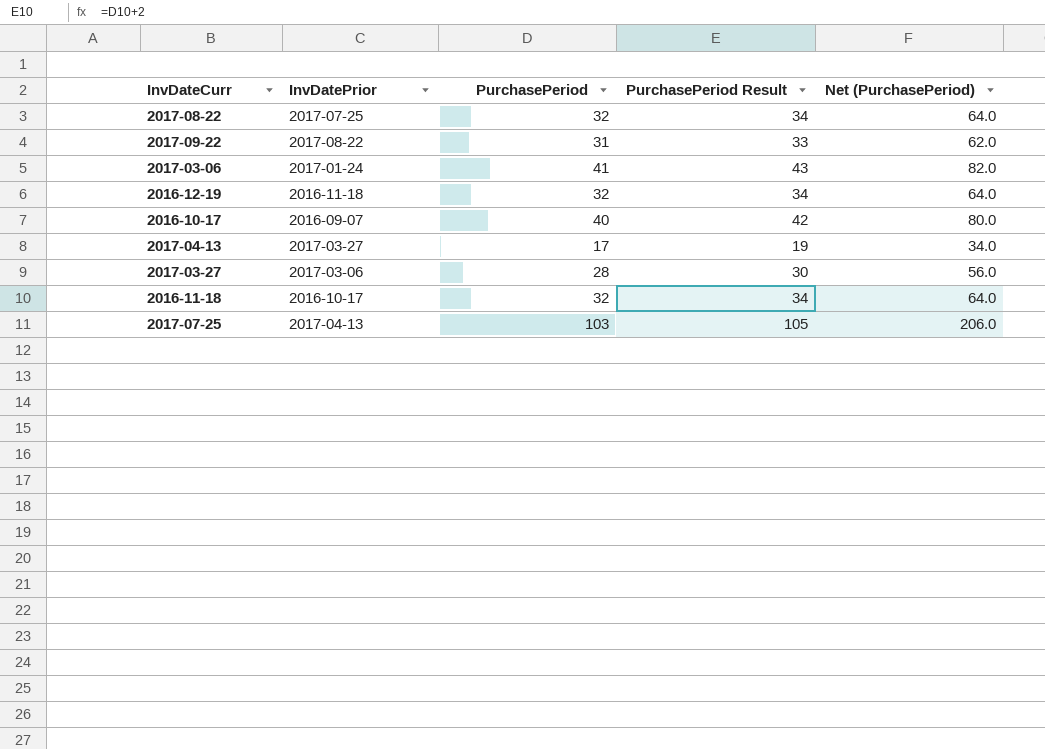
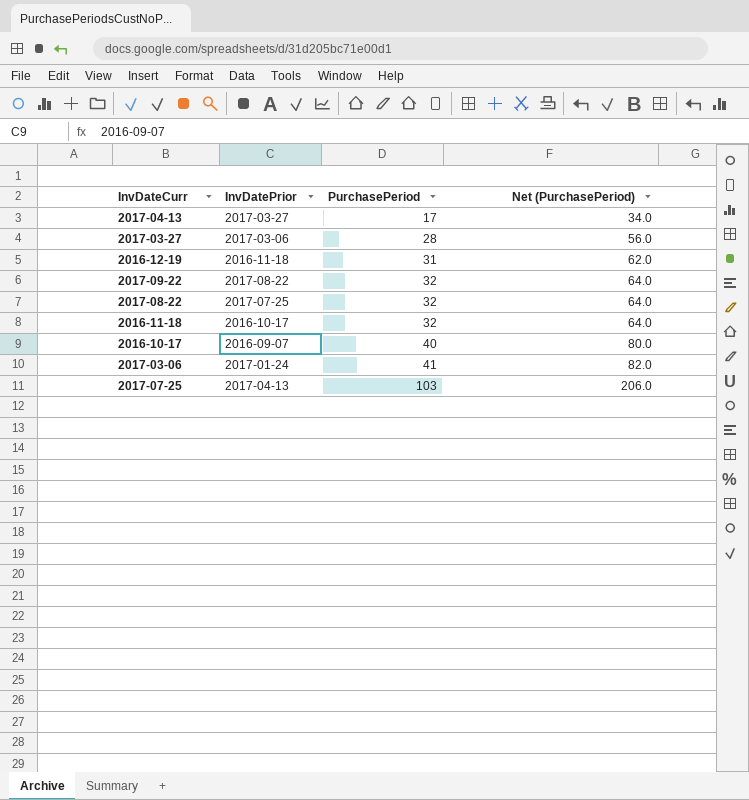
row order: none -> PurchasePeriod ascending
column PurchasePeriod Result | formula: [PurchasePeriod] + 2 -> none
2016-12-19 | PurchasePeriod: 32 -> 31
2016-12-19 | Net (PurchasePeriod): 64.0 -> 62.0
2017-09-22 | PurchasePeriod: 31 -> 32
2017-09-22 | Net (PurchasePeriod): 62.0 -> 64.0

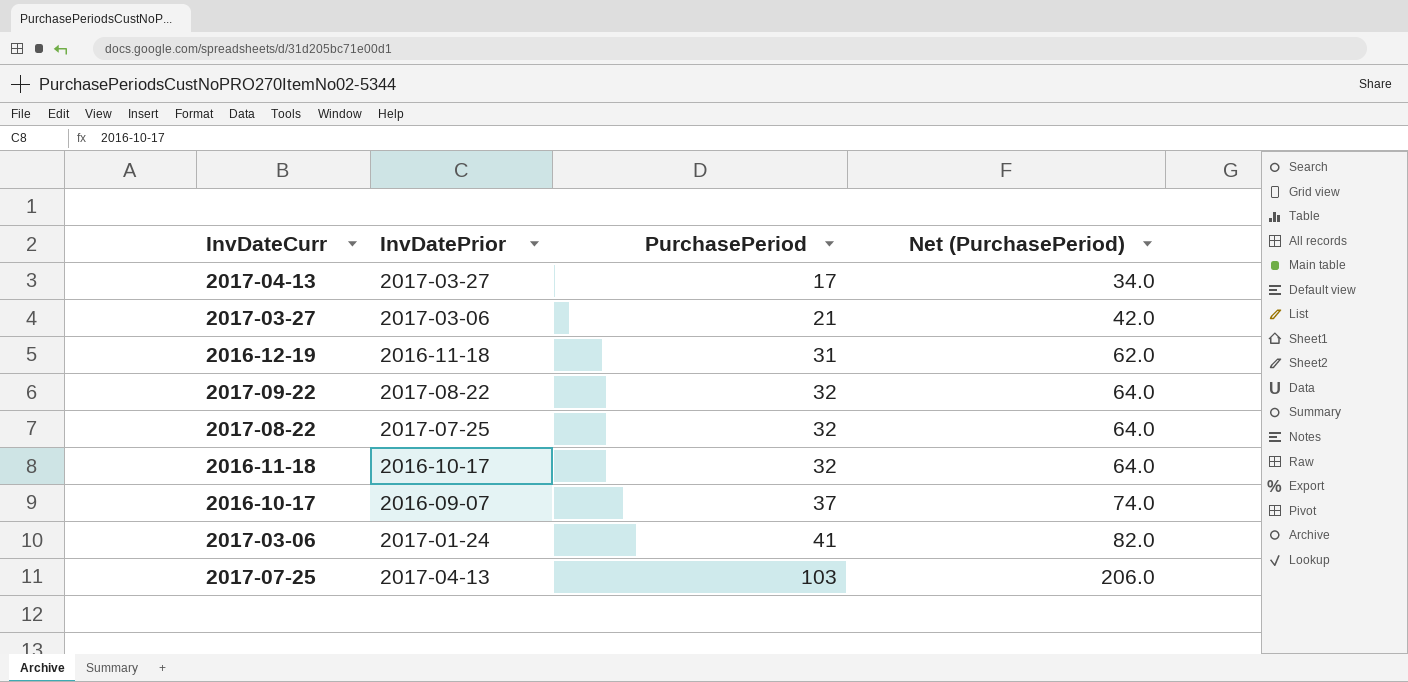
2017-03-27 | PurchasePeriod: 28 -> 21
2017-03-27 | Net (PurchasePeriod): 56.0 -> 42.0
2016-10-17 | PurchasePeriod: 40 -> 37
2016-10-17 | Net (PurchasePeriod): 80.0 -> 74.0

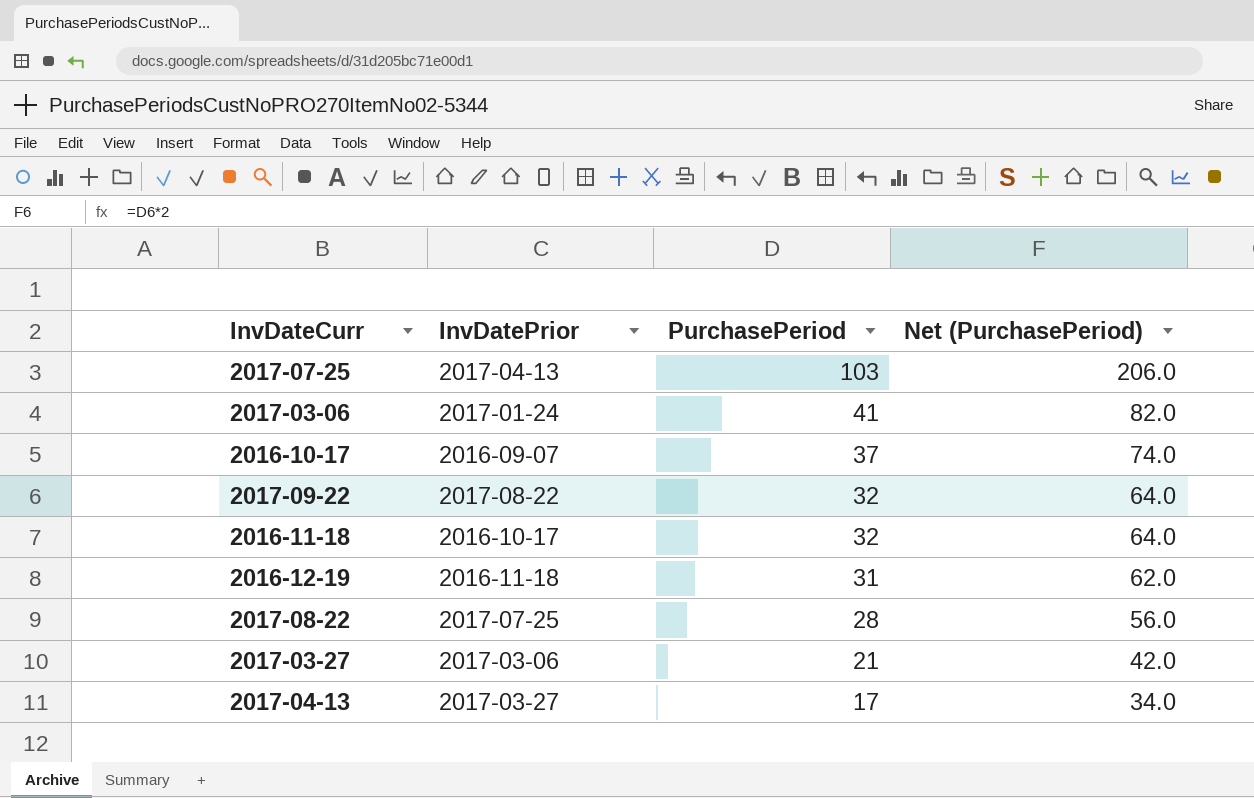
row order: PurchasePeriod ascending -> PurchasePeriod descending
2017-08-22 | PurchasePeriod: 32 -> 28
2017-08-22 | Net (PurchasePeriod): 64.0 -> 56.0

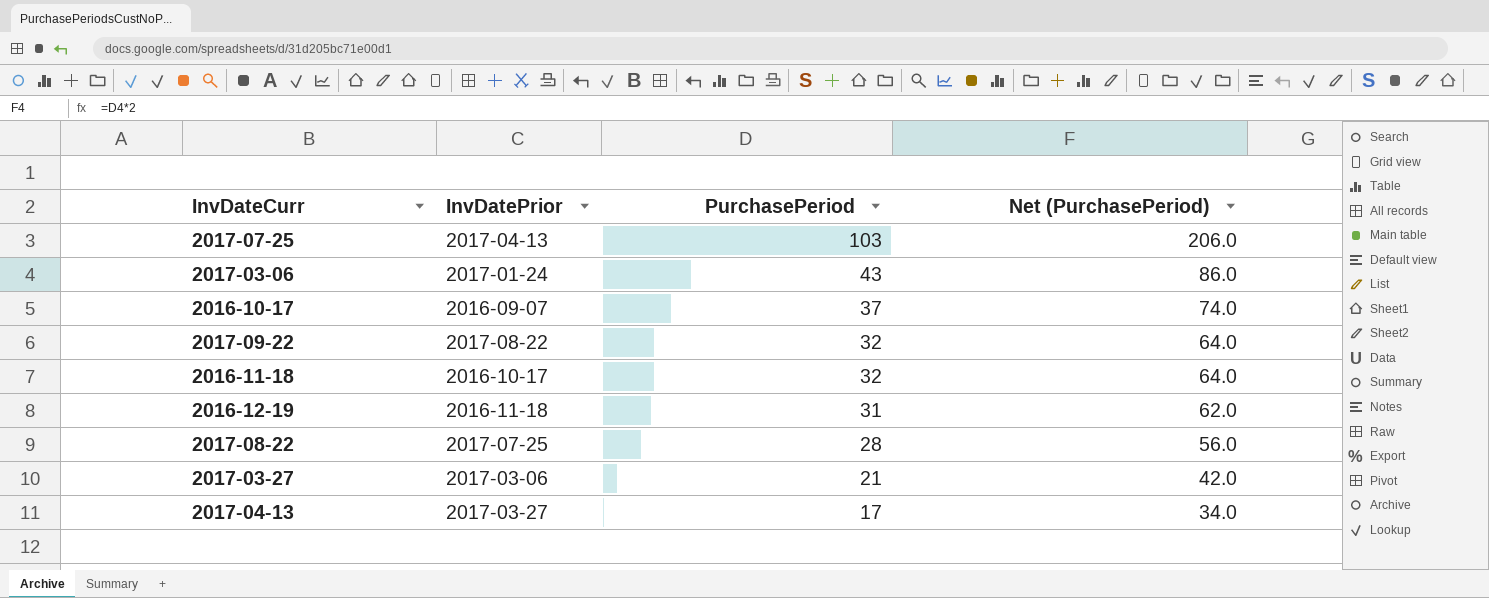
2017-03-06 | PurchasePeriod: 41 -> 43
2017-03-06 | Net (PurchasePeriod): 82.0 -> 86.0

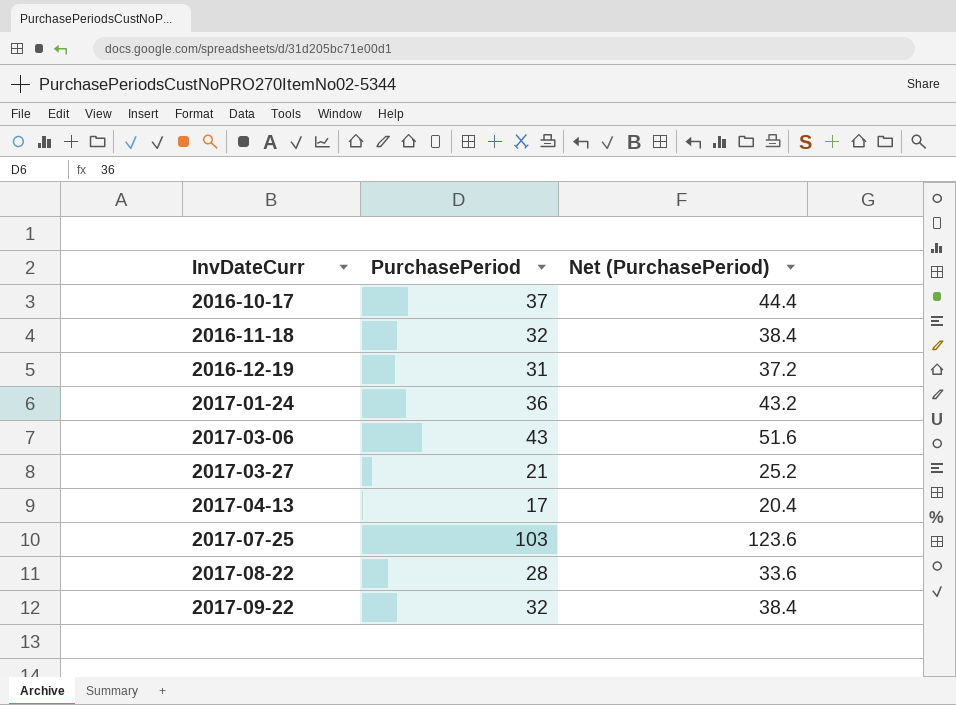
row order: PurchasePeriod descending -> InvDateCurr ascending
column InvDatePrior | position: 2 -> none
column Net (PurchasePeriod) | formula: [PurchasePeriod] * 2 -> [PurchasePeriod] * 1.2
row 2017-01-24: none -> 36 | 43.2

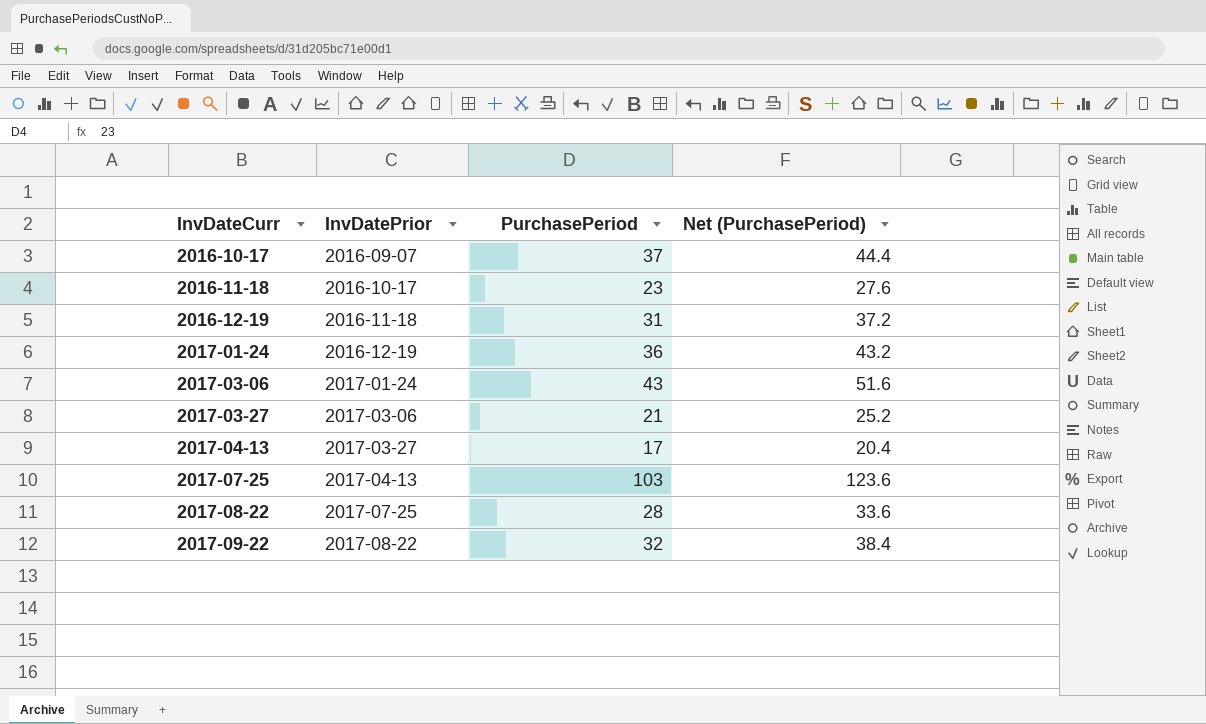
column InvDatePrior | position: none -> 2
2016-11-18 | PurchasePeriod: 32 -> 23
2016-11-18 | Net (PurchasePeriod): 38.4 -> 27.6

